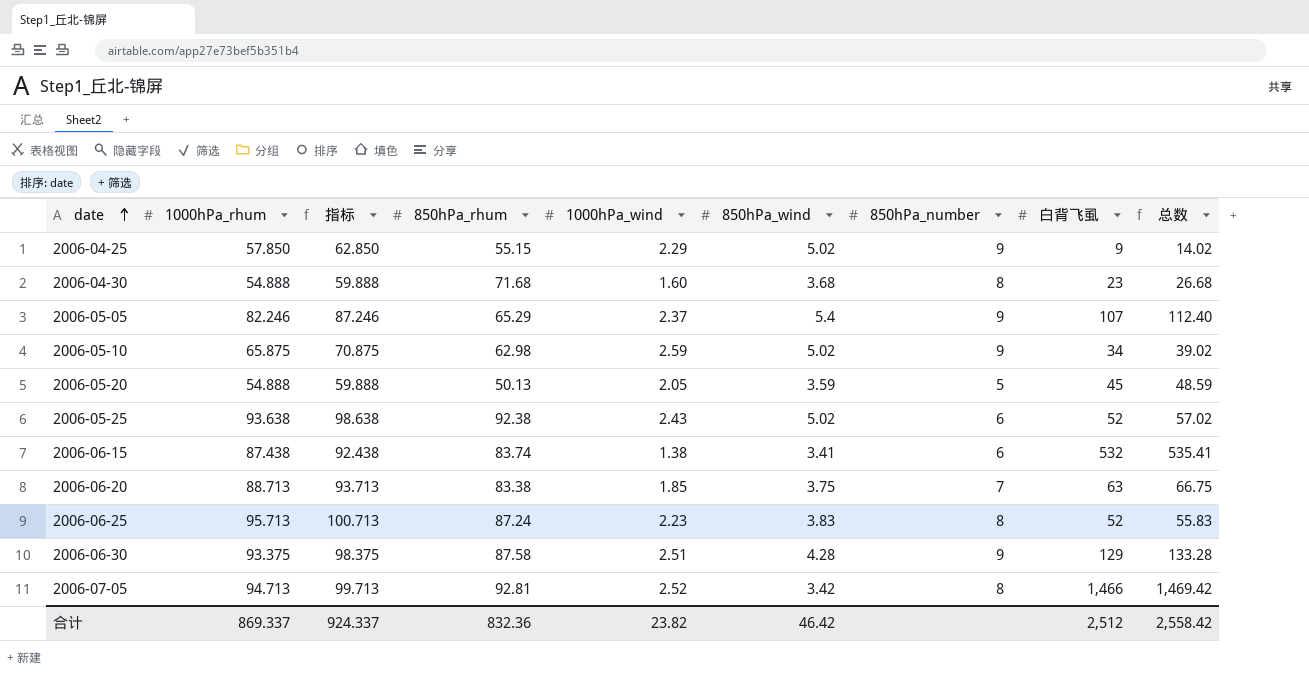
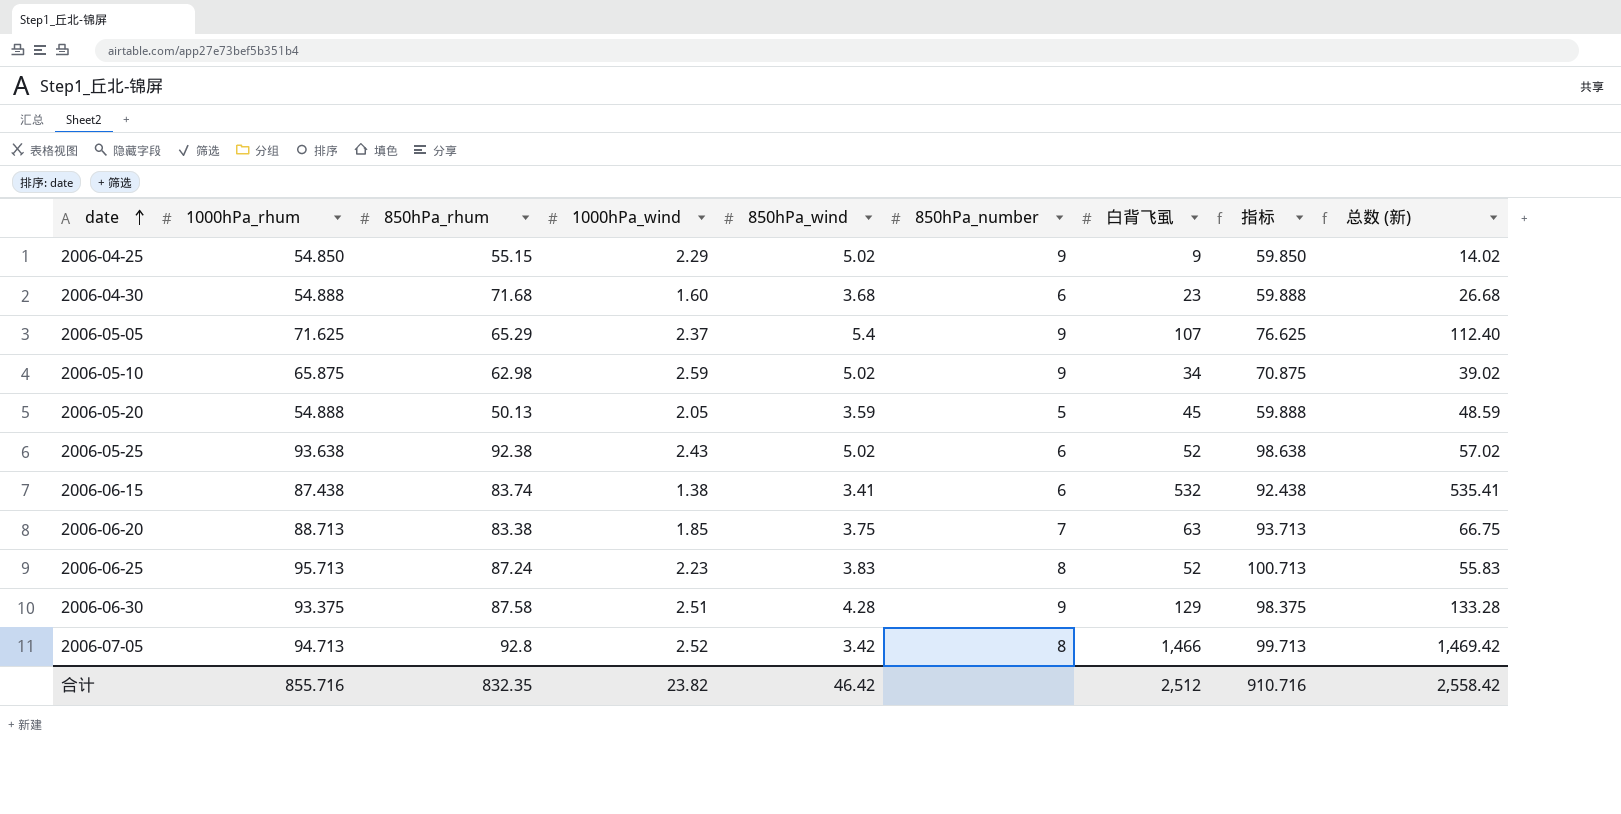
column 指标 | position: 3 -> 8
column name: 总数 -> 总数 (新)
2006-04-25 | 1000hPa_rhum: 57.850 -> 54.850
2006-04-25 | 指标: 62.850 -> 59.850
2006-04-30 | 850hPa_number: 8 -> 6
2006-05-05 | 1000hPa_rhum: 82.246 -> 71.625
2006-05-05 | 指标: 87.246 -> 76.625
2006-07-05 | 850hPa_rhum: 92.81 -> 92.8
合计 | 1000hPa_rhum: 869.337 -> 855.716
合计 | 850hPa_rhum: 832.36 -> 832.35
合计 | 指标: 924.337 -> 910.716

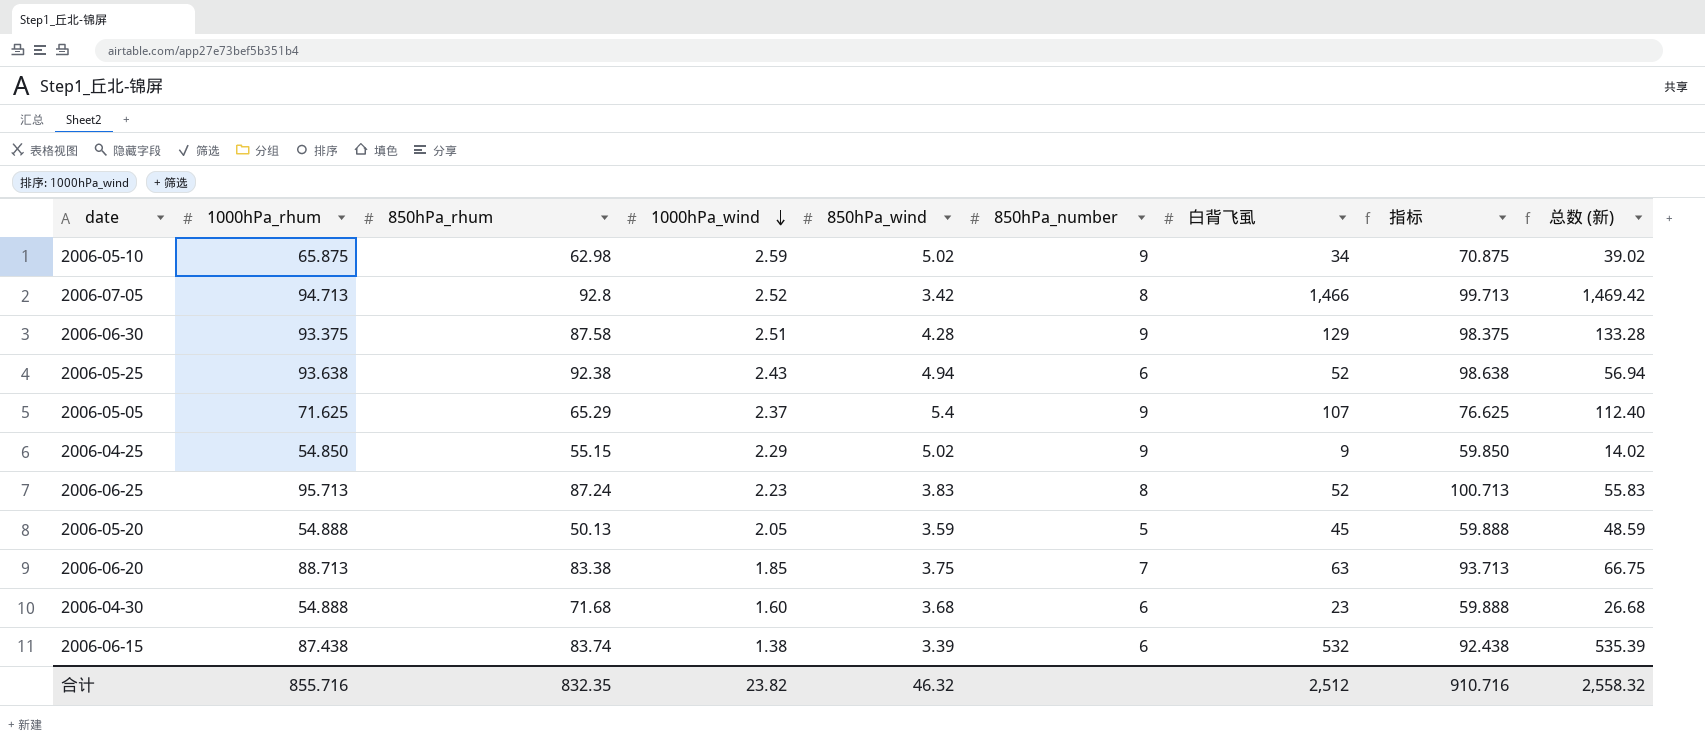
row order: date ascending -> 1000hPa_wind descending
2006-05-25 | 850hPa_wind: 5.02 -> 4.94
2006-05-25 | 总数 (新): 57.02 -> 56.94
2006-06-15 | 850hPa_wind: 3.41 -> 3.39
2006-06-15 | 总数 (新): 535.41 -> 535.39
合计 | 850hPa_wind: 46.42 -> 46.32
合计 | 总数 (新): 2,558.42 -> 2,558.32

